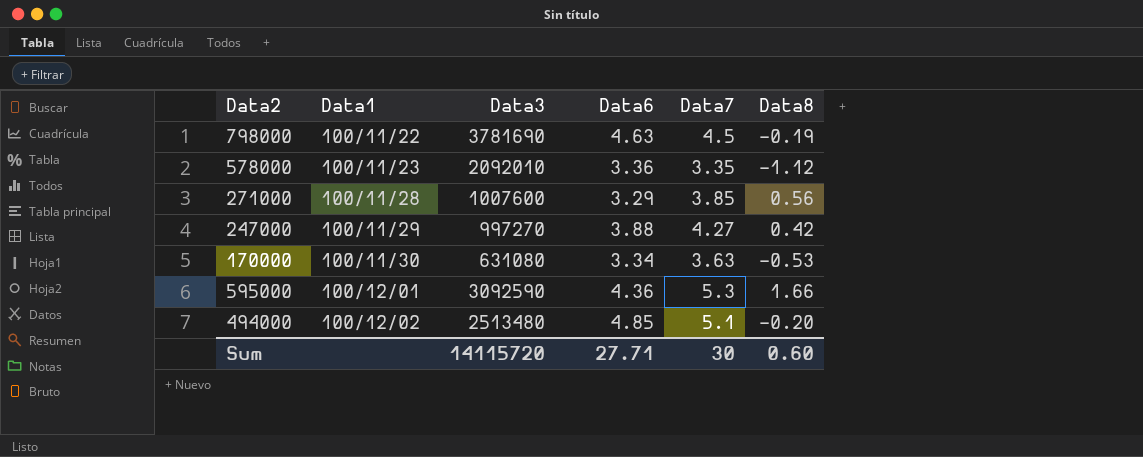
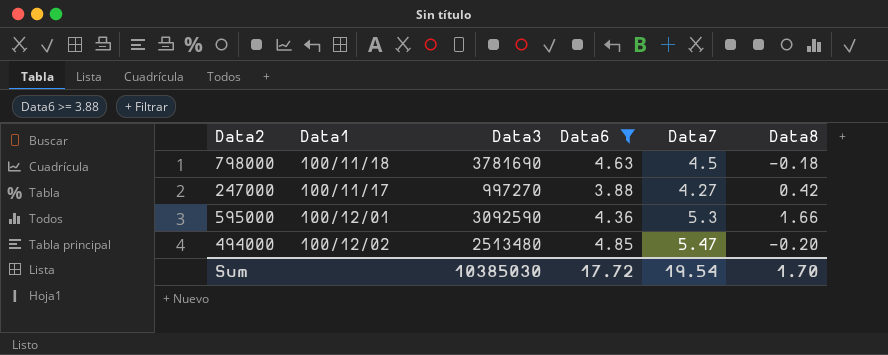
filter: none -> Data6 >= 3.88
798000 | Data1: 100/11/22 -> 100/11/18
798000 | Data8: -0.19 -> -0.18
247000 | Data1: 100/11/29 -> 100/11/17
494000 | Data7: 5.1 -> 5.47
Sum | Data3: 14115720 -> 10385030
Sum | Data6: 27.71 -> 17.72
Sum | Data7: 30 -> 19.54
Sum | Data8: 0.60 -> 1.70

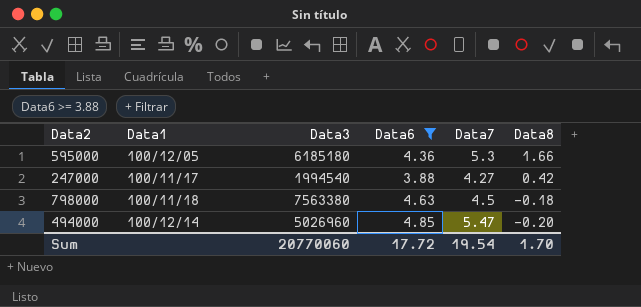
row order: none -> Data8 descending
595000 | Data1: 100/12/01 -> 100/12/05
595000 | Data3: 3092590 -> 6185180
247000 | Data3: 997270 -> 1994540
798000 | Data3: 3781690 -> 7563380
494000 | Data1: 100/12/02 -> 100/12/14
494000 | Data3: 2513480 -> 5026960
Sum | Data3: 10385030 -> 20770060

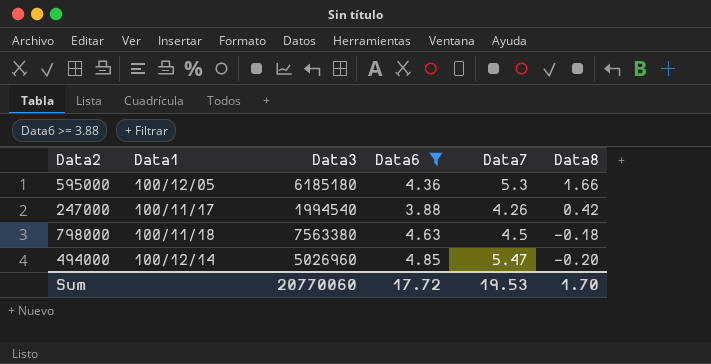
247000 | Data7: 4.27 -> 4.26
Sum | Data7: 19.54 -> 19.53

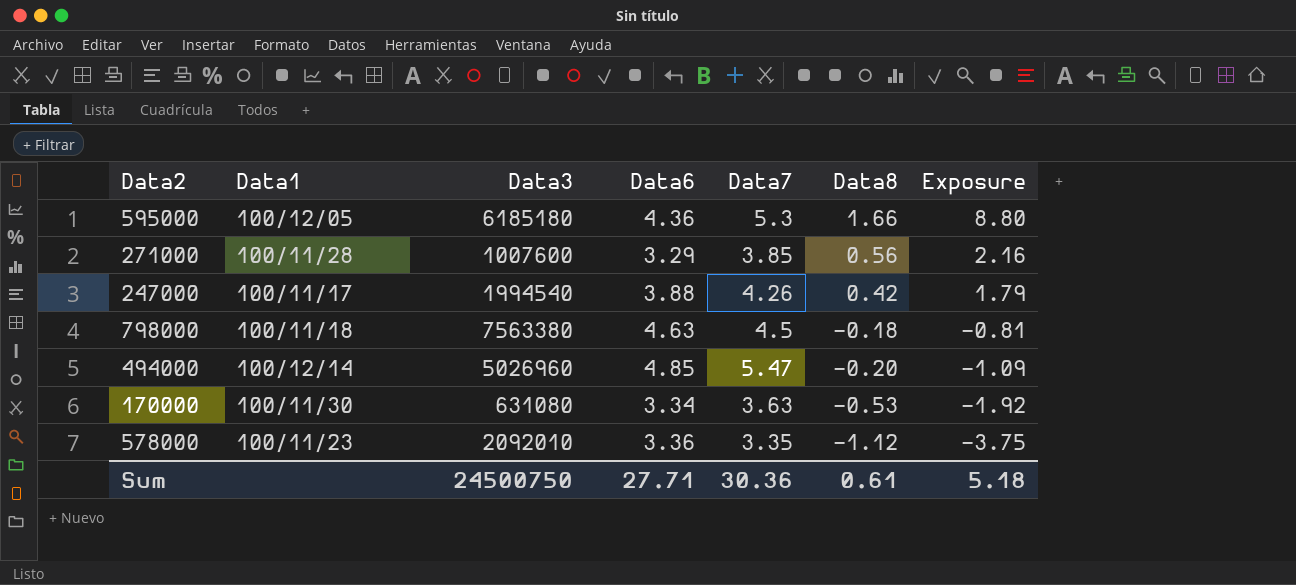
filter: Data6 >= 3.88 -> none
column Exposure | formula: none -> [Data7] * [Data8]
Sum | Data3: 20770060 -> 24500750
Sum | Data6: 17.72 -> 27.71
Sum | Data7: 19.53 -> 30.36
Sum | Data8: 1.70 -> 0.61

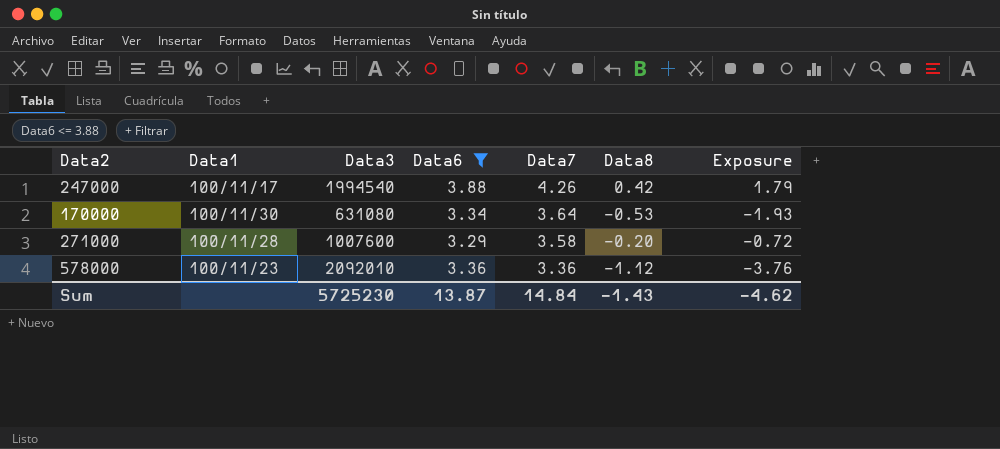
filter: none -> Data6 <= 3.88
row order: Data8 descending -> Data7 descending
170000 | Data7: 3.63 -> 3.64
170000 | Exposure: -1.92 -> -1.93
271000 | Data7: 3.85 -> 3.58
271000 | Data8: 0.56 -> -0.20
271000 | Exposure: 2.16 -> -0.72
578000 | Data7: 3.35 -> 3.36
578000 | Exposure: -3.75 -> -3.76
Sum | Data3: 24500750 -> 5725230
Sum | Data6: 27.71 -> 13.87
Sum | Data7: 30.36 -> 14.84
Sum | Data8: 0.61 -> -1.43
Sum | Exposure: 5.18 -> -4.62

